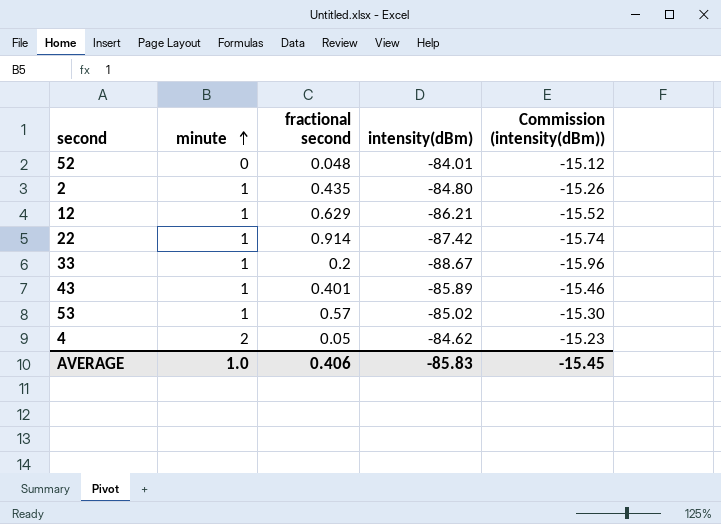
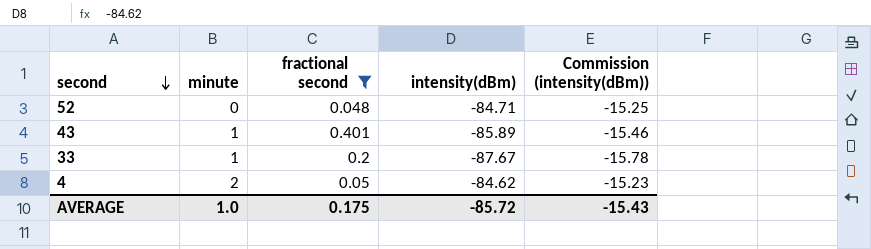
filter: none -> fractional second <= 0.401
row order: minute ascending -> second descending
52 | intensity(dBm): -84.01 -> -84.71
52 | Commission (intensity(dBm)): -15.12 -> -15.25
33 | intensity(dBm): -88.67 -> -87.67
33 | Commission (intensity(dBm)): -15.96 -> -15.78
AVERAGE | fractional second: 0.406 -> 0.175
AVERAGE | intensity(dBm): -85.83 -> -85.72
AVERAGE | Commission (intensity(dBm)): -15.45 -> -15.43

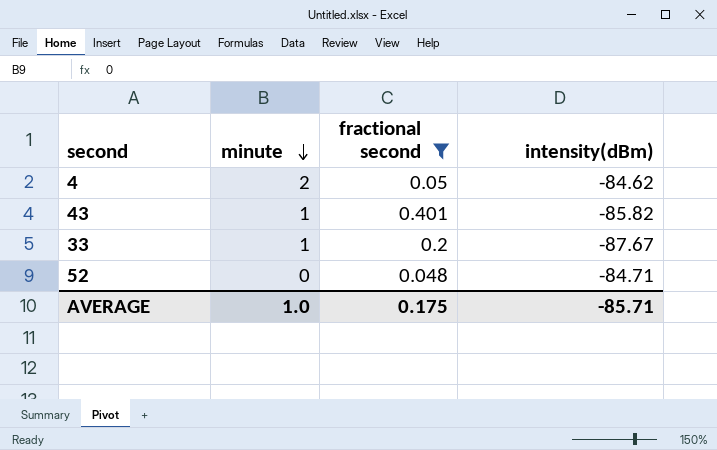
row order: second descending -> minute descending
column Commission (intensity(dBm)) | formula: [intensity(dBm)] * 0.18 -> none
43 | intensity(dBm): -85.89 -> -85.82
AVERAGE | intensity(dBm): -85.72 -> -85.71

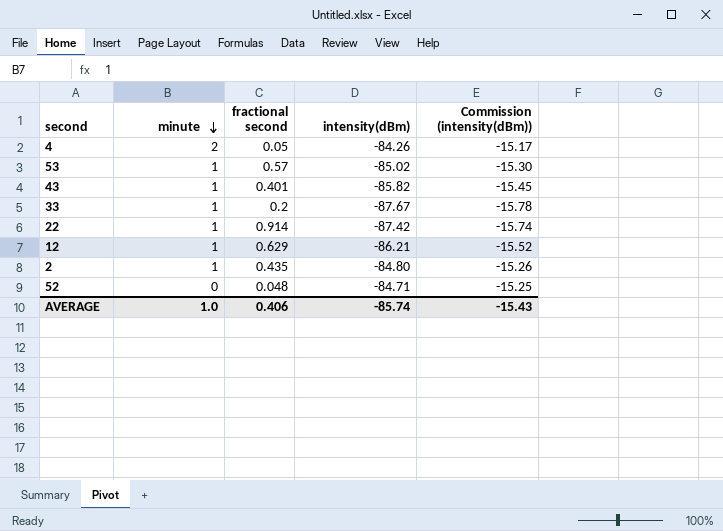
filter: fractional second <= 0.401 -> none
column Commission (intensity(dBm)) | formula: none -> [intensity(dBm)] * 0.18
4 | intensity(dBm): -84.62 -> -84.26
AVERAGE | fractional second: 0.175 -> 0.406
AVERAGE | intensity(dBm): -85.71 -> -85.74

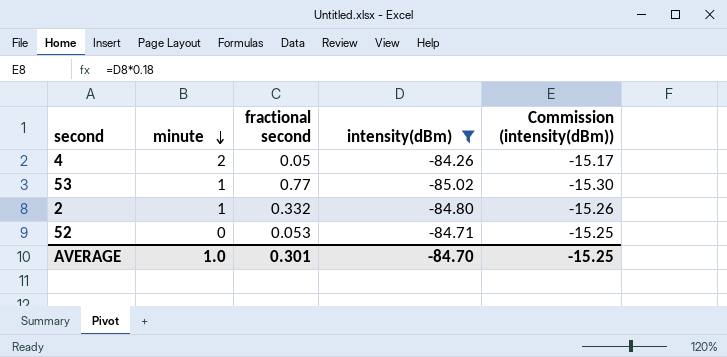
filter: none -> intensity(dBm) >= -85.02
53 | fractional second: 0.57 -> 0.77
2 | fractional second: 0.435 -> 0.332
52 | fractional second: 0.048 -> 0.053
AVERAGE | fractional second: 0.406 -> 0.301
AVERAGE | intensity(dBm): -85.74 -> -84.70
AVERAGE | Commission (intensity(dBm)): -15.43 -> -15.25

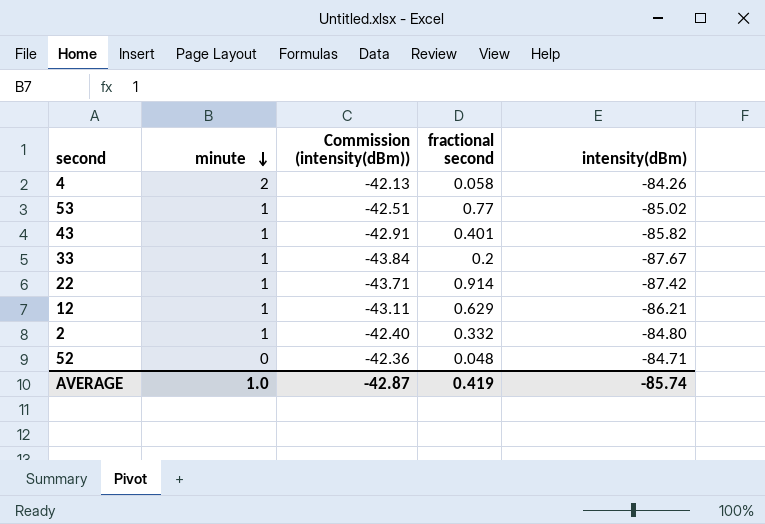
filter: intensity(dBm) >= -85.02 -> none
column Commission (intensity(dBm)) | formula: [intensity(dBm)] * 0.18 -> [intensity(dBm)] * 0.5
column Commission (intensity(dBm)) | position: 5 -> 3
4 | fractional second: 0.05 -> 0.058
52 | fractional second: 0.053 -> 0.048
AVERAGE | Commission (intensity(dBm)): -15.25 -> -42.87
AVERAGE | fractional second: 0.301 -> 0.419
AVERAGE | intensity(dBm): -84.70 -> -85.74

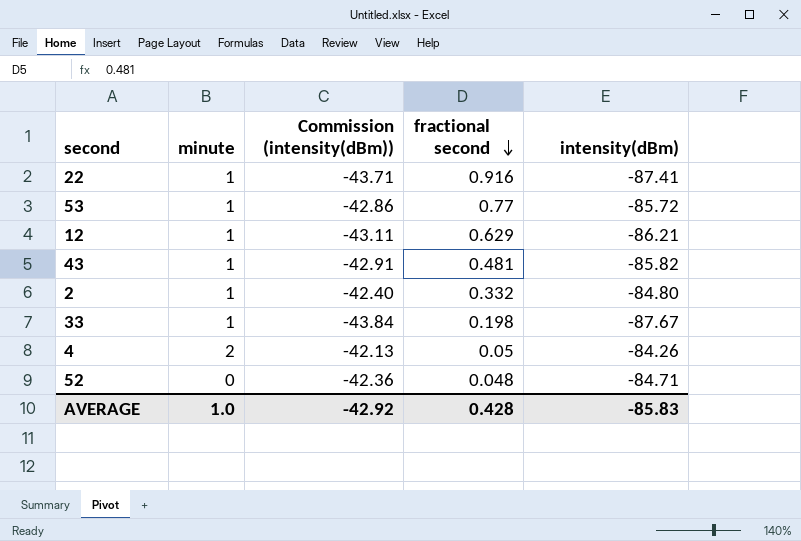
row order: minute descending -> fractional second descending
22 | fractional second: 0.914 -> 0.916
22 | intensity(dBm): -87.42 -> -87.41
53 | Commission (intensity(dBm)): -42.51 -> -42.86
53 | intensity(dBm): -85.02 -> -85.72
43 | fractional second: 0.401 -> 0.481
33 | fractional second: 0.2 -> 0.198
4 | fractional second: 0.058 -> 0.05
AVERAGE | Commission (intensity(dBm)): -42.87 -> -42.92
AVERAGE | fractional second: 0.419 -> 0.428
AVERAGE | intensity(dBm): -85.74 -> -85.83

